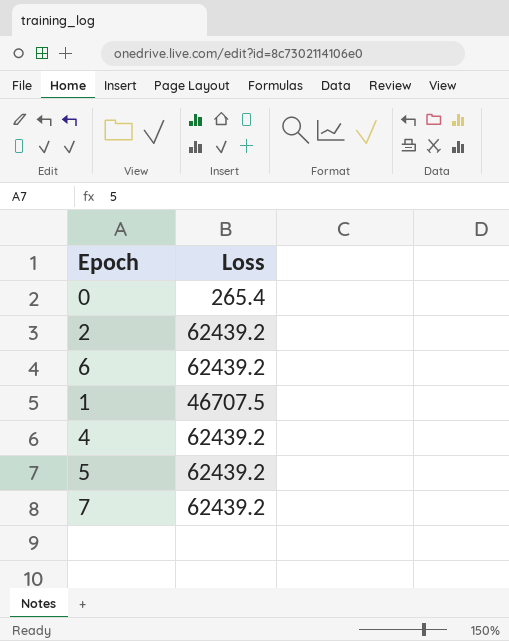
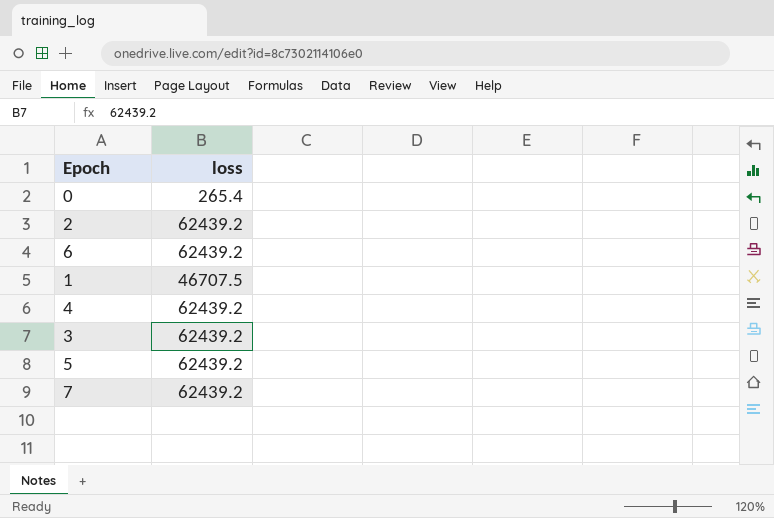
column name: Loss -> loss
row 3: none -> 62439.2

